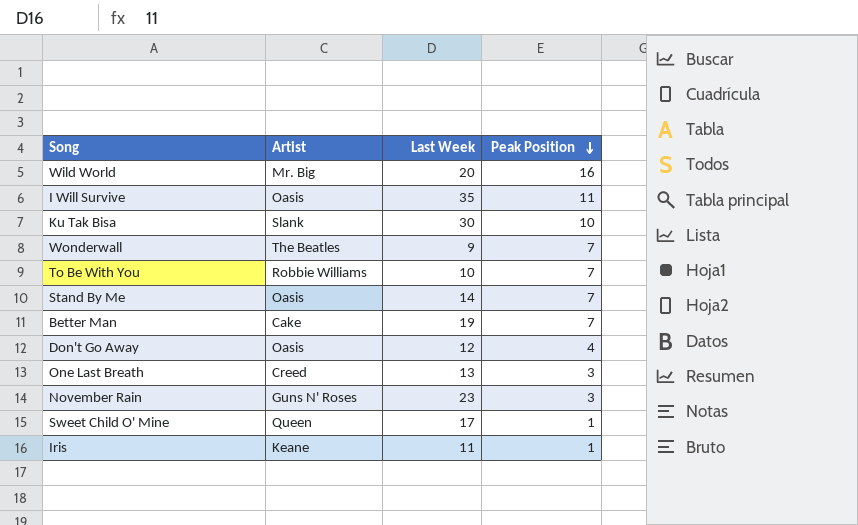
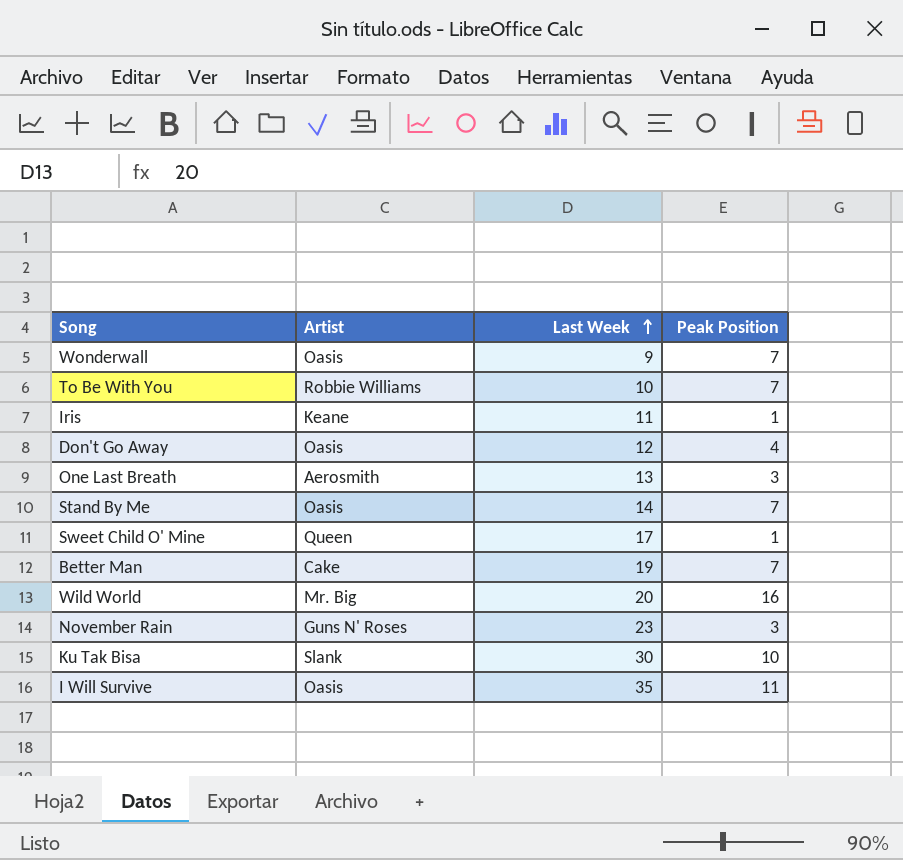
row order: Peak Position descending -> Last Week ascending
Wonderwall | Artist: The Beatles -> Oasis
One Last Breath | Artist: Creed -> Aerosmith

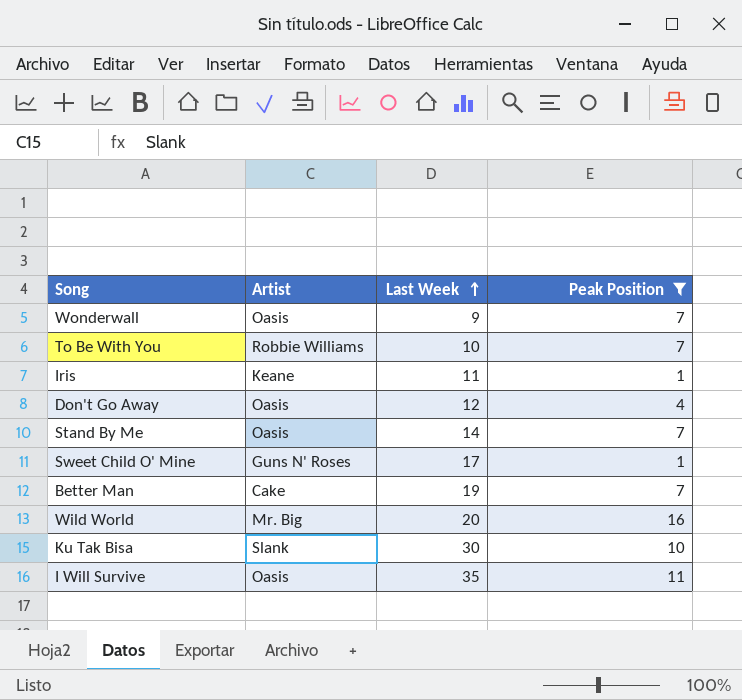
filter: none -> Peak Position != 3
Sweet Child O' Mine | Artist: Queen -> Guns N' Roses

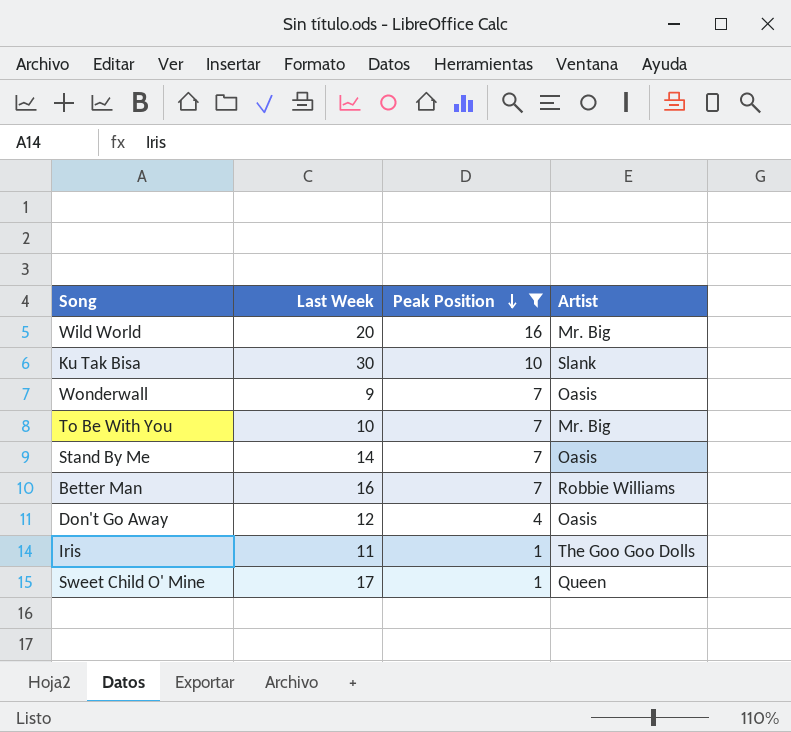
row order: Last Week ascending -> Peak Position descending
column Artist | position: 2 -> 4
row I Will Survive: Oasis | 35 | 11 -> none
To Be With You | Artist: Robbie Williams -> Mr. Big
Better Man | Last Week: 19 -> 16
Better Man | Artist: Cake -> Robbie Williams
Iris | Artist: Keane -> The Goo Goo Dolls
Sweet Child O' Mine | Artist: Guns N' Roses -> Queen

